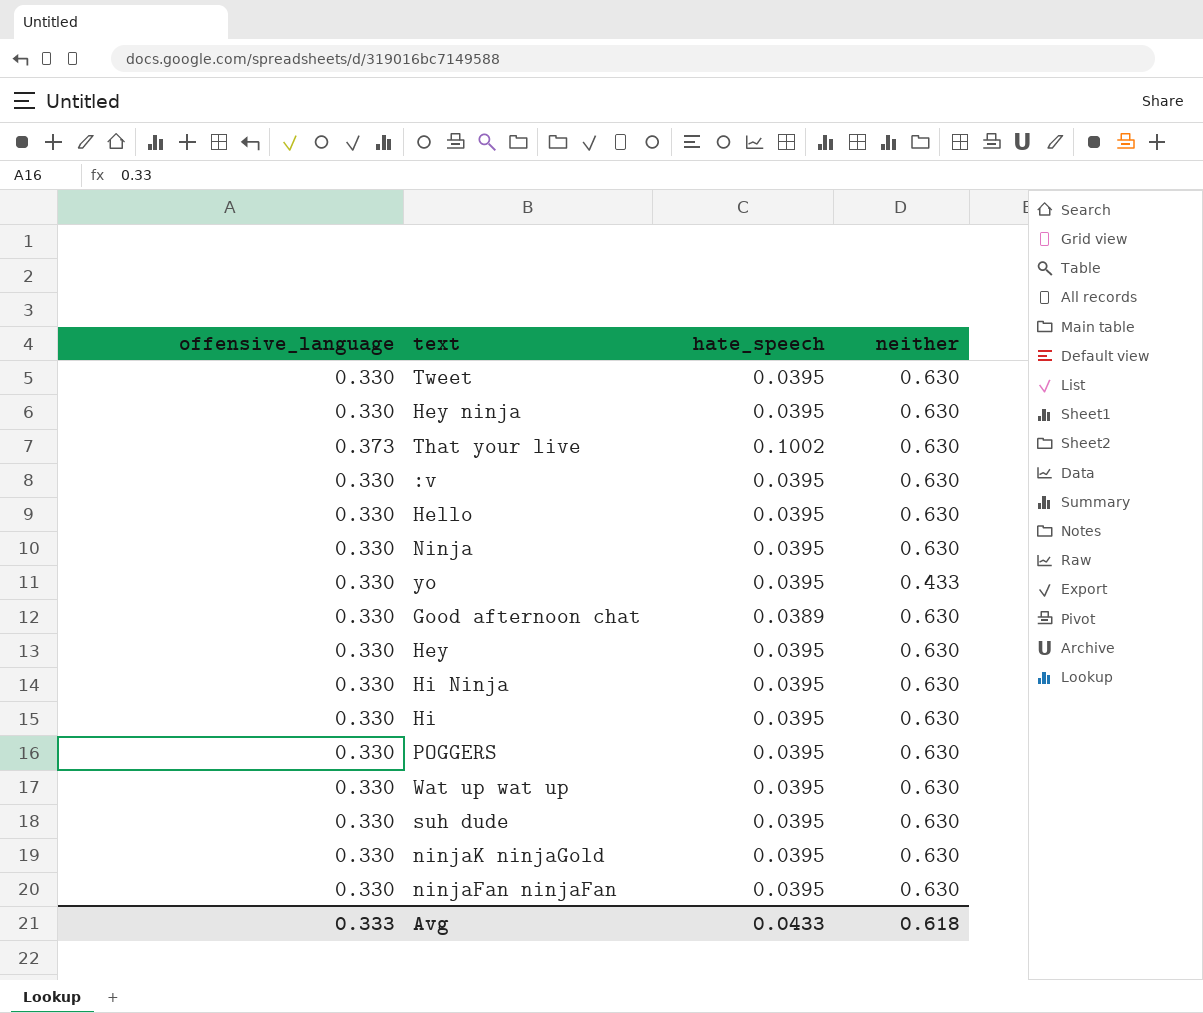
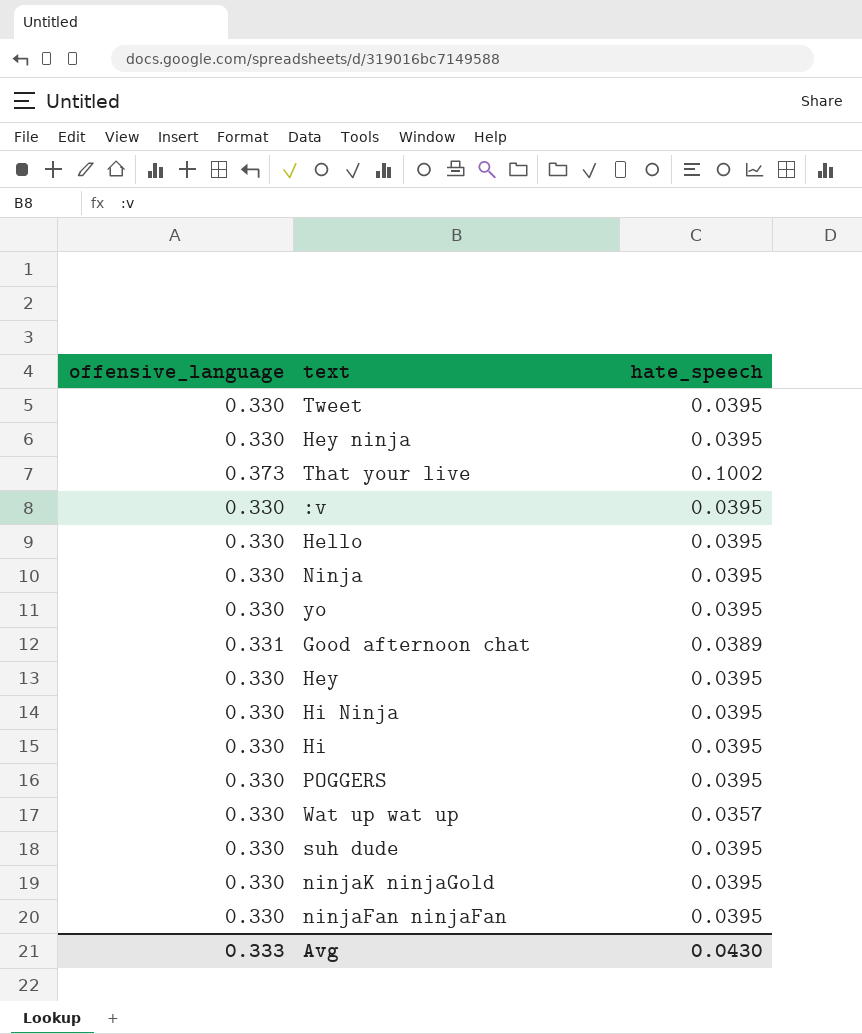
column neither | position: 4 -> none
Good afternoon chat | offensive_language: 0.330 -> 0.331
Wat up wat up | hate_speech: 0.0395 -> 0.0357
Avg | hate_speech: 0.0433 -> 0.0430

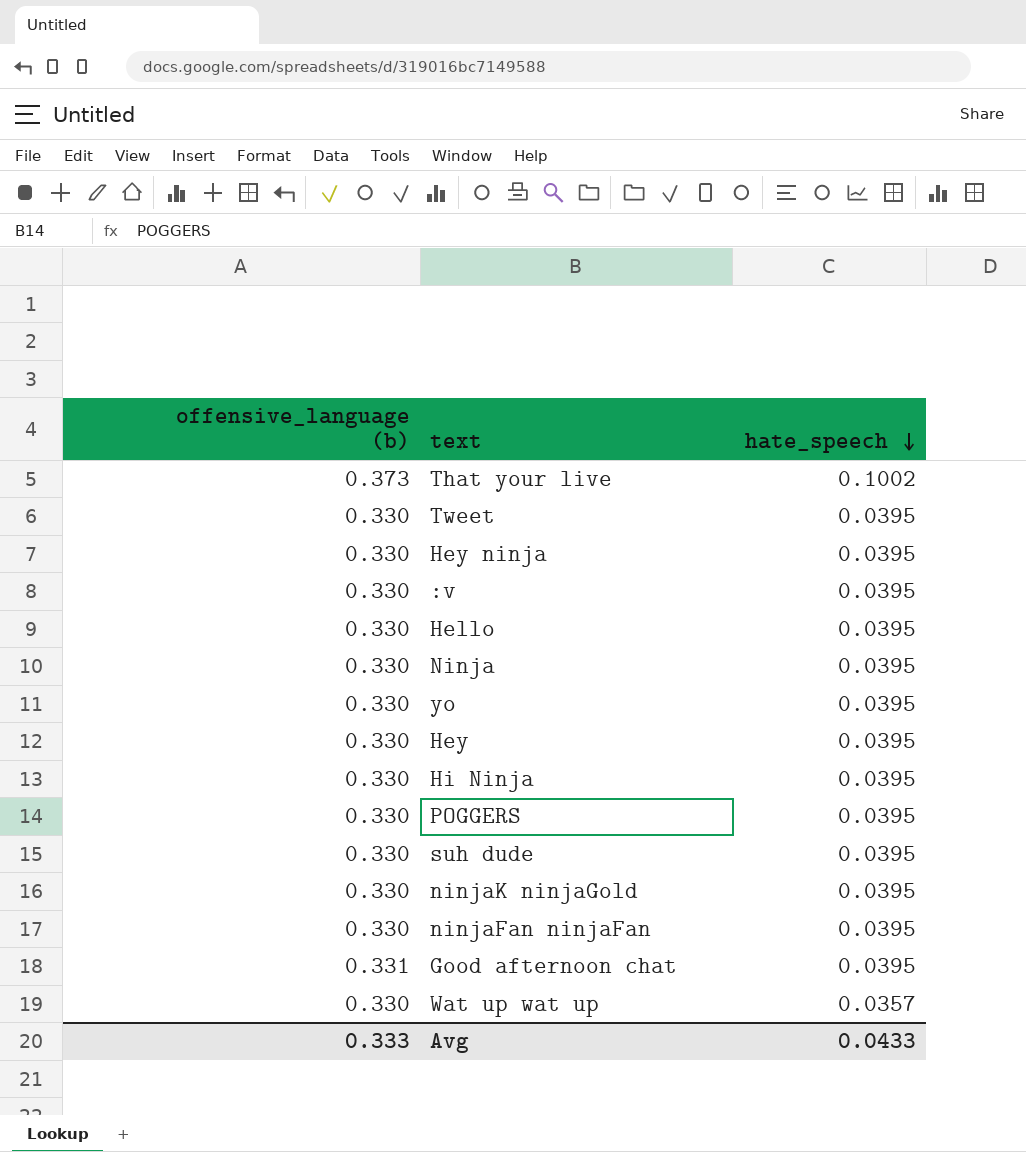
row order: none -> hate_speech descending
column name: offensive_language -> offensive_language (b)
row Hi: 0.330 | 0.0395 -> none
Good afternoon chat | hate_speech: 0.0389 -> 0.0395
Avg | hate_speech: 0.0430 -> 0.0433

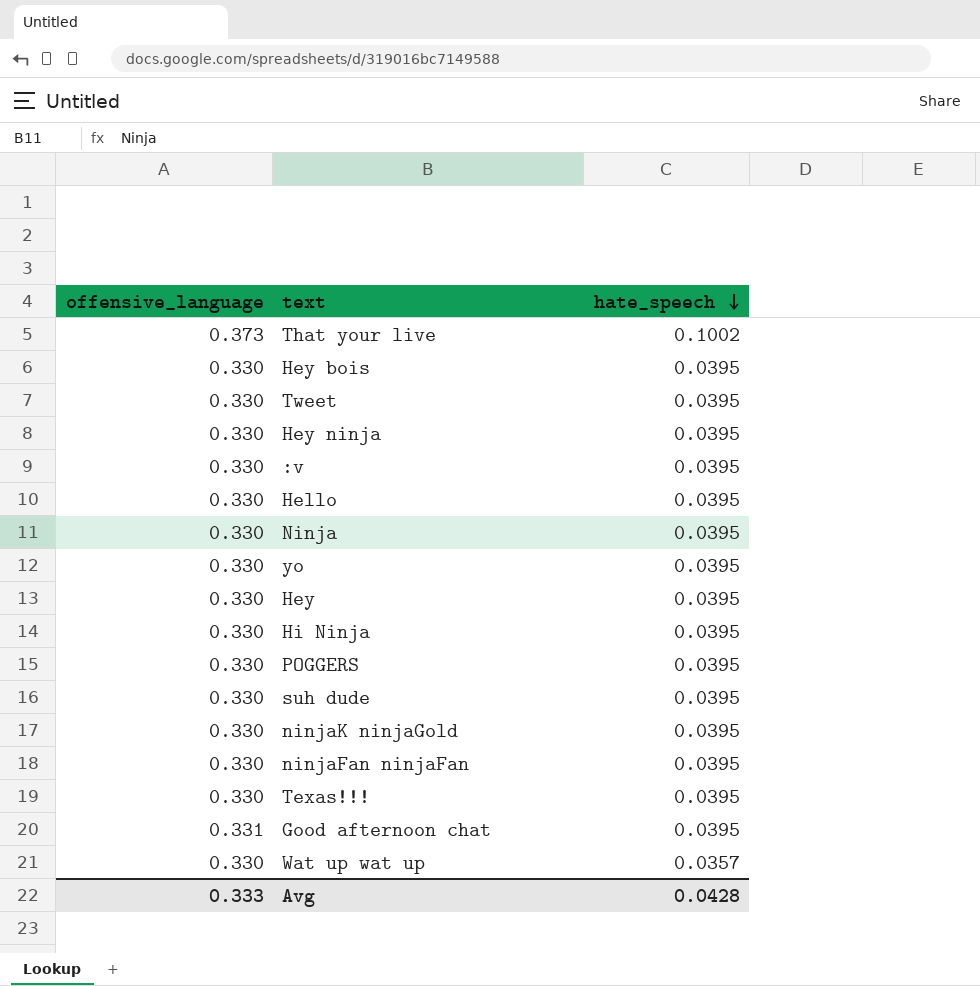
column name: offensive_language (b) -> offensive_language
row Hey bois: none -> 0.330 | 0.0395
row Texas!!!: none -> 0.330 | 0.0395
Avg | hate_speech: 0.0433 -> 0.0428

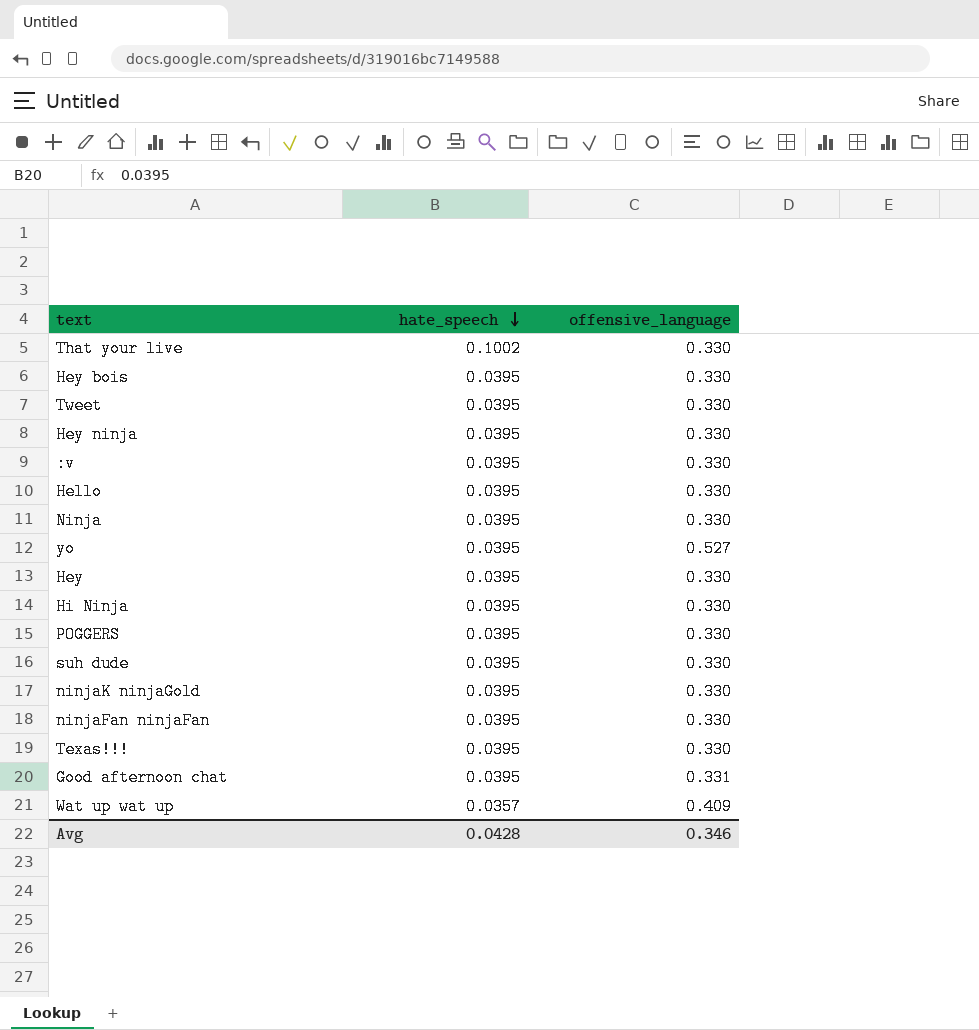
column offensive_language | position: 1 -> 3
That your live | offensive_language: 0.373 -> 0.330
yo | offensive_language: 0.330 -> 0.527
Wat up wat up | offensive_language: 0.330 -> 0.409
Avg | offensive_language: 0.333 -> 0.346

